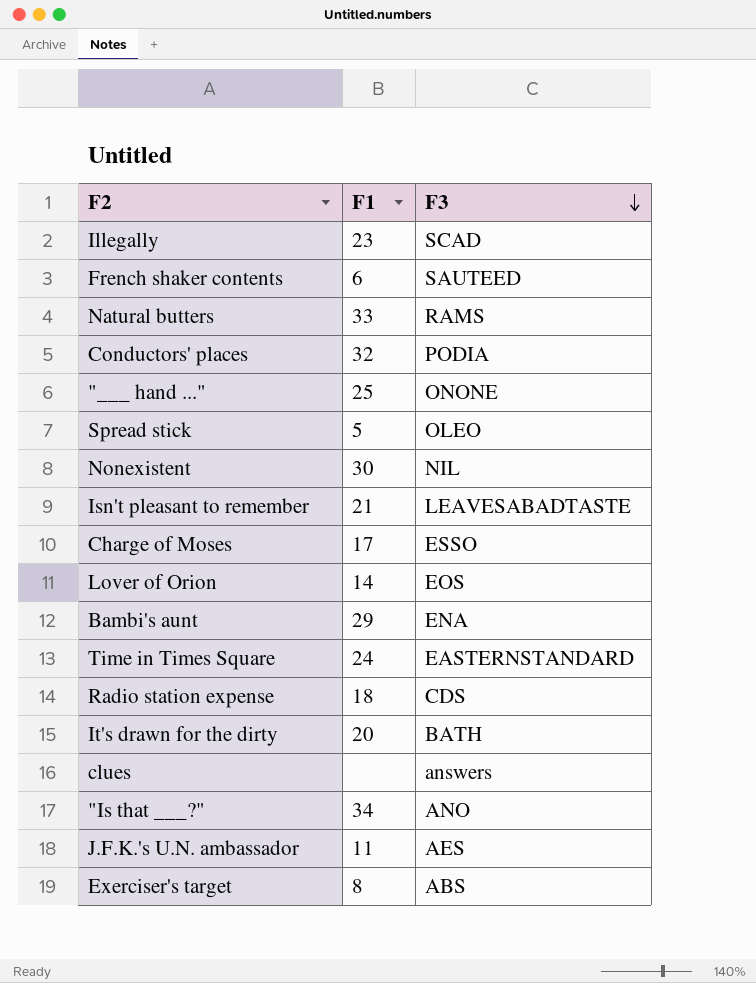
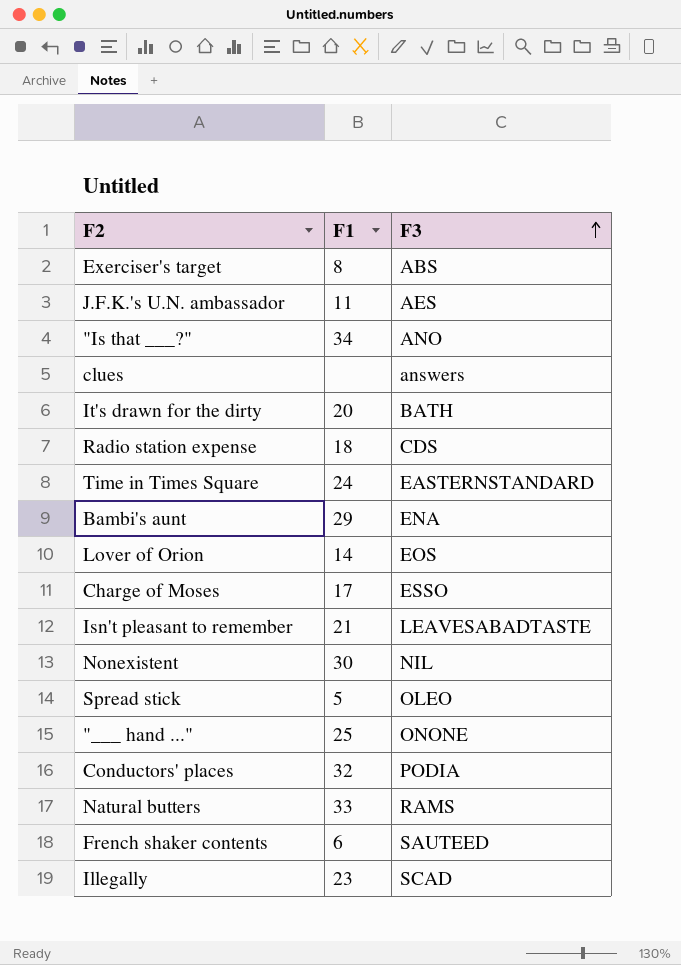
row order: F3 descending -> F3 ascending

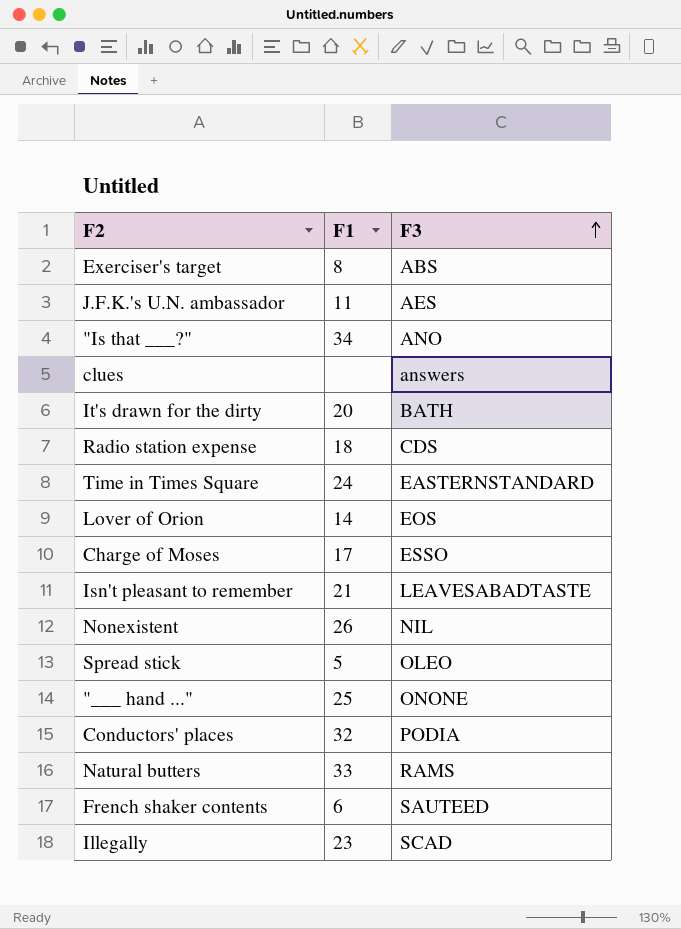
row Bambi's aunt: 29 | ENA -> none
Nonexistent | F1: 30 -> 26

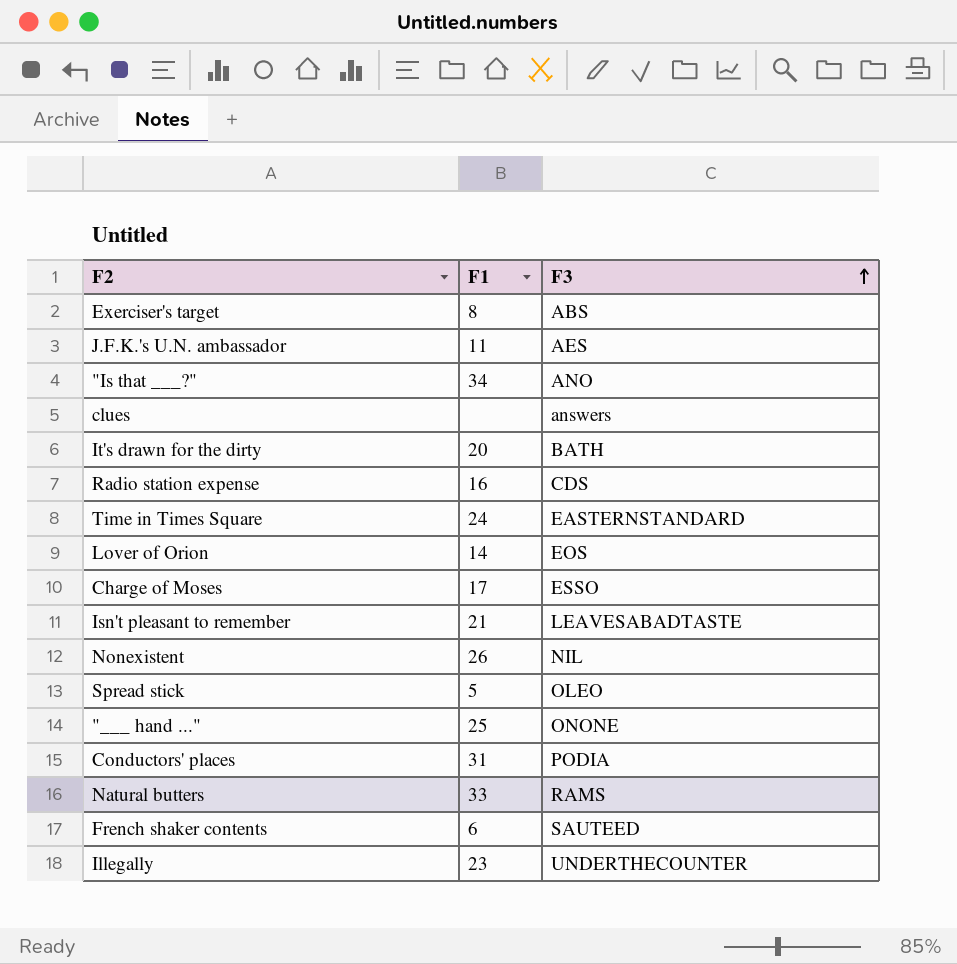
Radio station expense | F1: 18 -> 16
Conductors' places | F1: 32 -> 31
Illegally | F3: SCAD -> UNDERTHECOUNTER

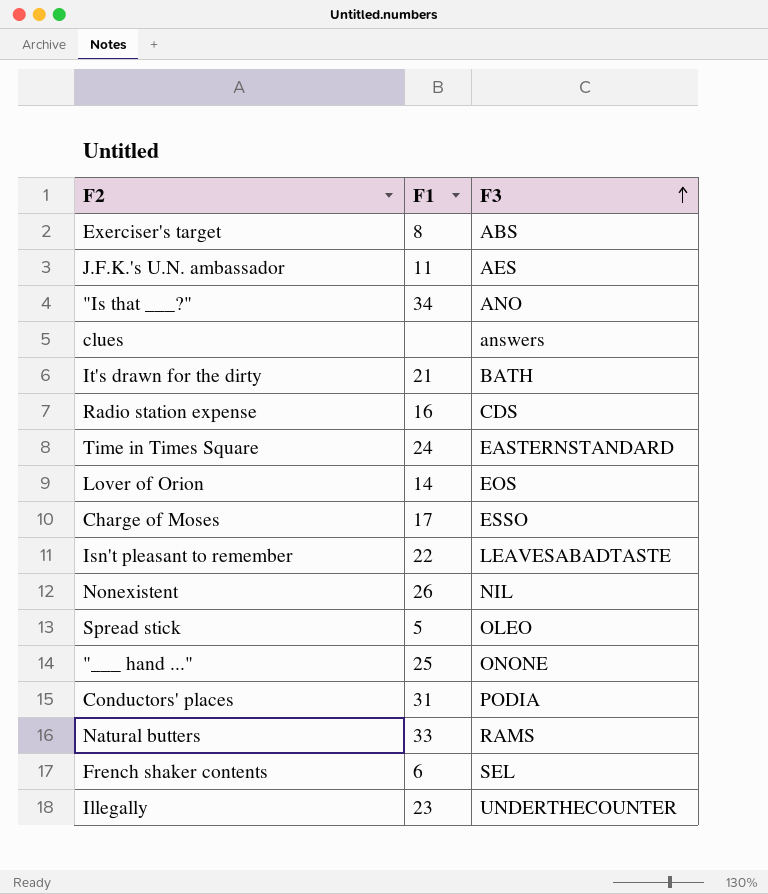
It's drawn for the dirty | F1: 20 -> 21
Isn't pleasant to remember | F1: 21 -> 22
French shaker contents | F3: SAUTEED -> SEL

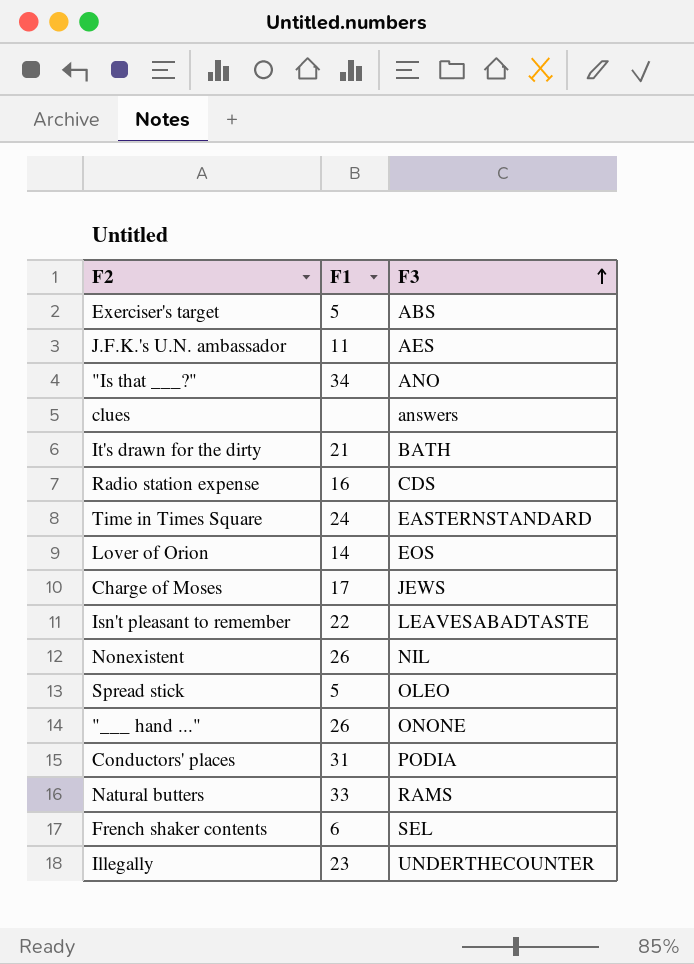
Exerciser's target | F1: 8 -> 5
Charge of Moses | F3: ESSO -> JEWS
"___ hand ..." | F1: 25 -> 26

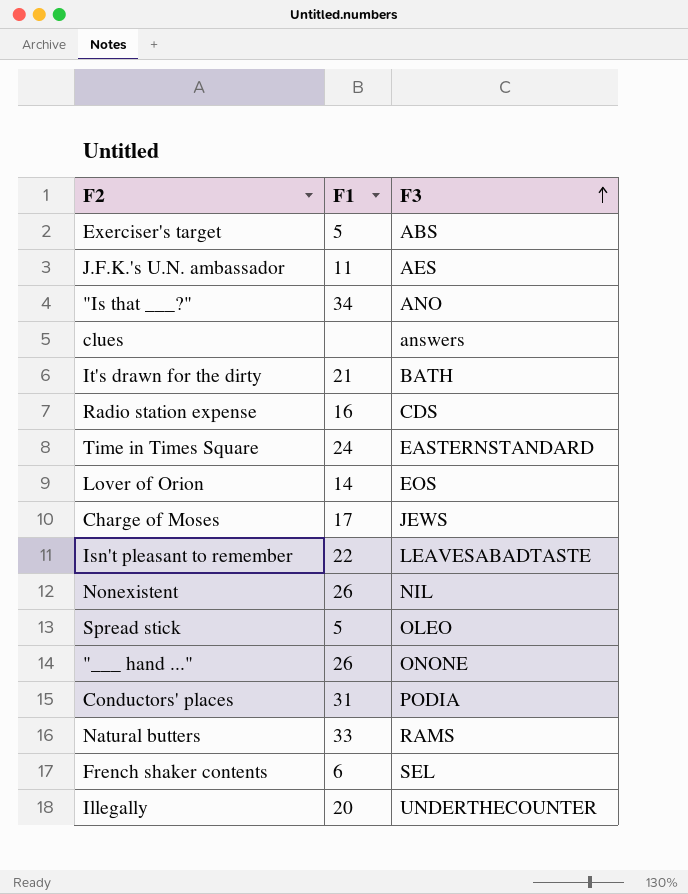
Illegally | F1: 23 -> 20

